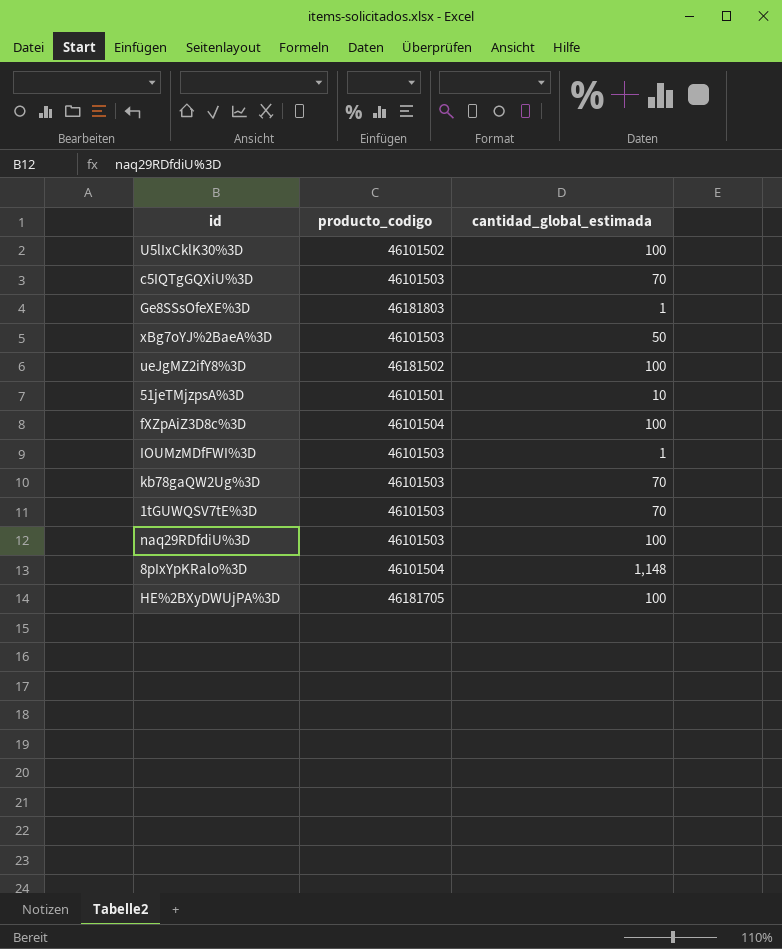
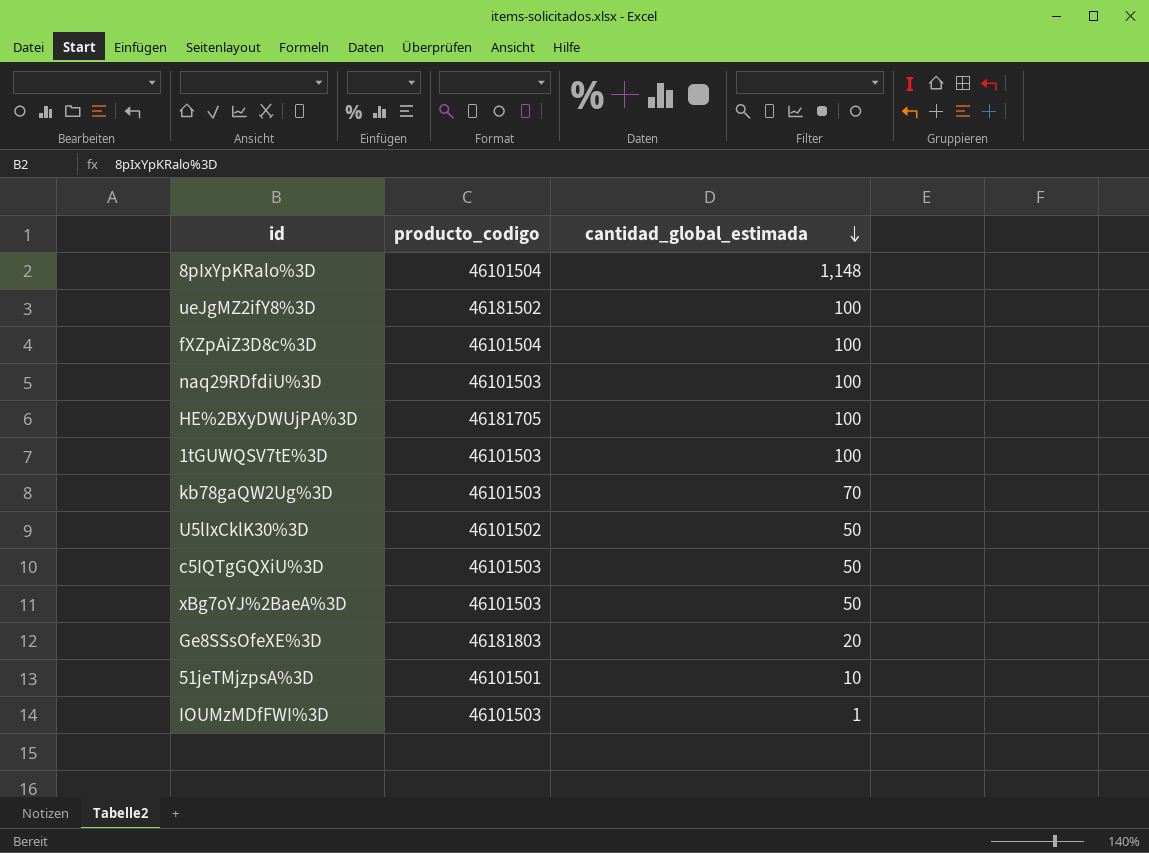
row order: none -> cantidad_global_estimada descending
1tGUWQSV7tE%3D | cantidad_global_estimada: 70 -> 100
U5lIxCklK30%3D | cantidad_global_estimada: 100 -> 50
c5IQTgGQXiU%3D | cantidad_global_estimada: 70 -> 50
Ge8SSsOfeXE%3D | cantidad_global_estimada: 1 -> 20

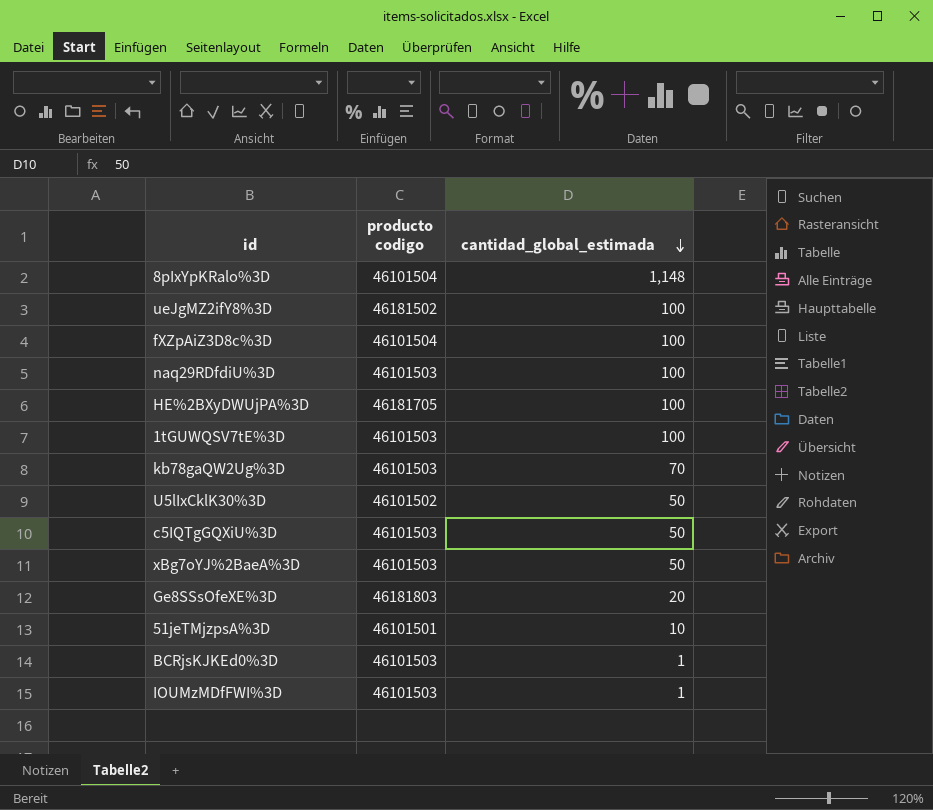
column name: producto_codigo -> producto codigo
row BCRjsKJKEd0%3D: none -> 46101503 | 1

